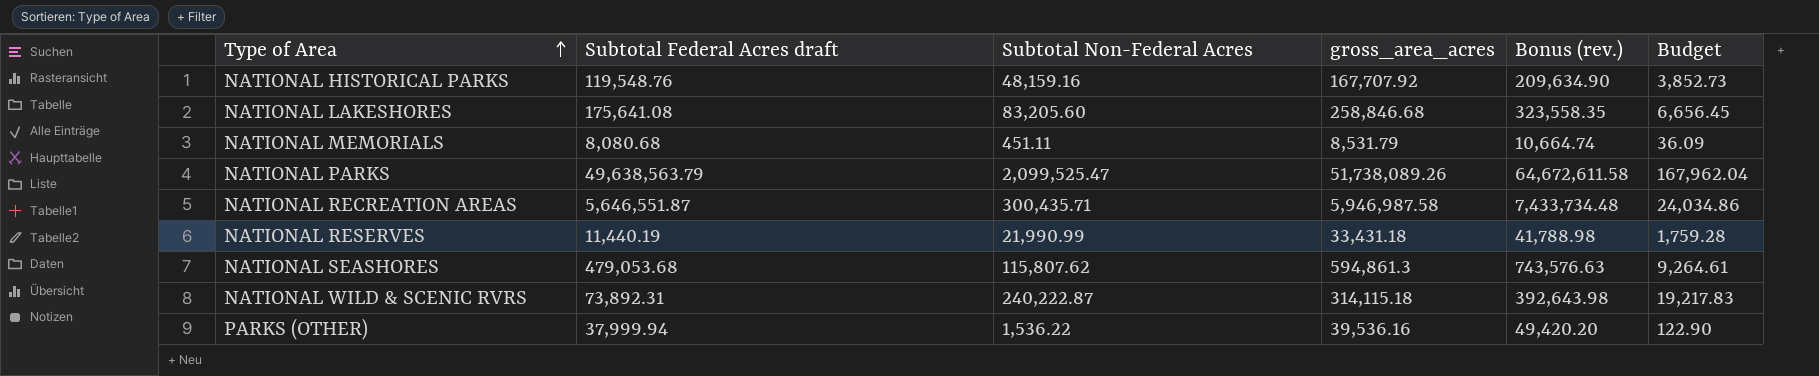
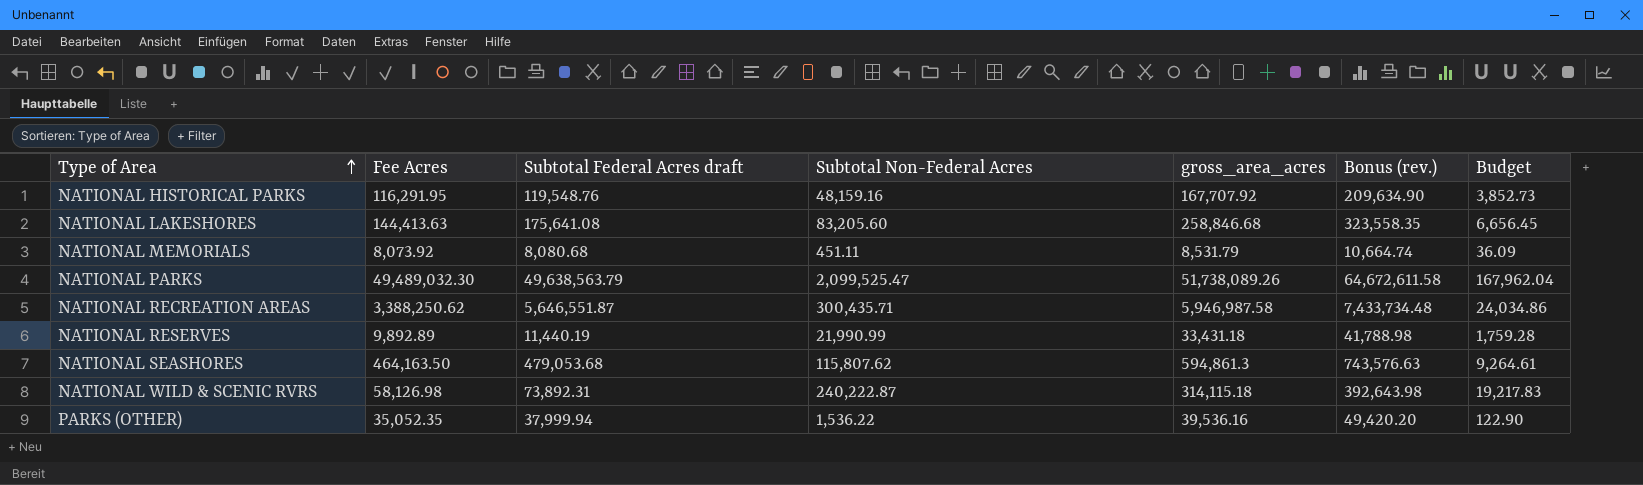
column Fee Acres | position: none -> 2

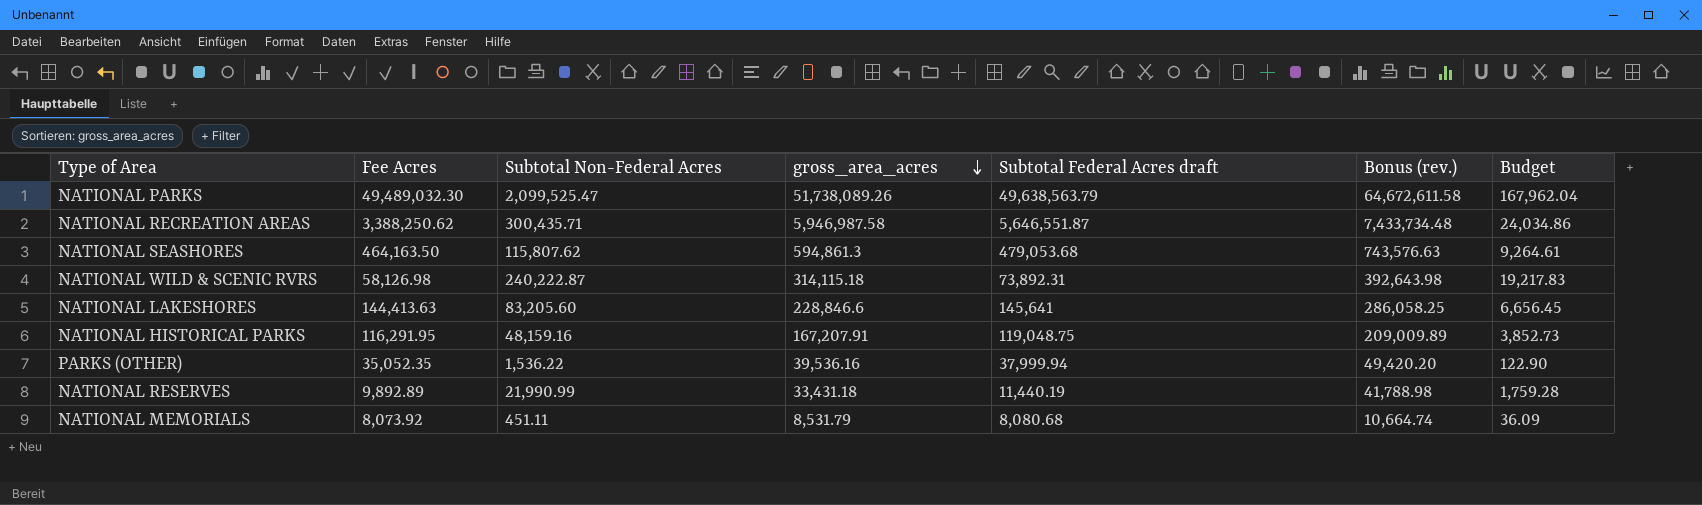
row order: Type of Area ascending -> gross_area_acres descending
column Subtotal Federal Acres draft | position: 3 -> 5
NATIONAL LAKESHORES | gross_area_acres: 258,846.68 -> 228,846.6
NATIONAL LAKESHORES | Subtotal Federal Acres draft: 175,641.08 -> 145,641
NATIONAL LAKESHORES | Bonus (rev.): 323,558.35 -> 286,058.25
NATIONAL HISTORICAL PARKS | gross_area_acres: 167,707.92 -> 167,207.91
NATIONAL HISTORICAL PARKS | Subtotal Federal Acres draft: 119,548.76 -> 119,048.75
NATIONAL HISTORICAL PARKS | Bonus (rev.): 209,634.90 -> 209,009.89

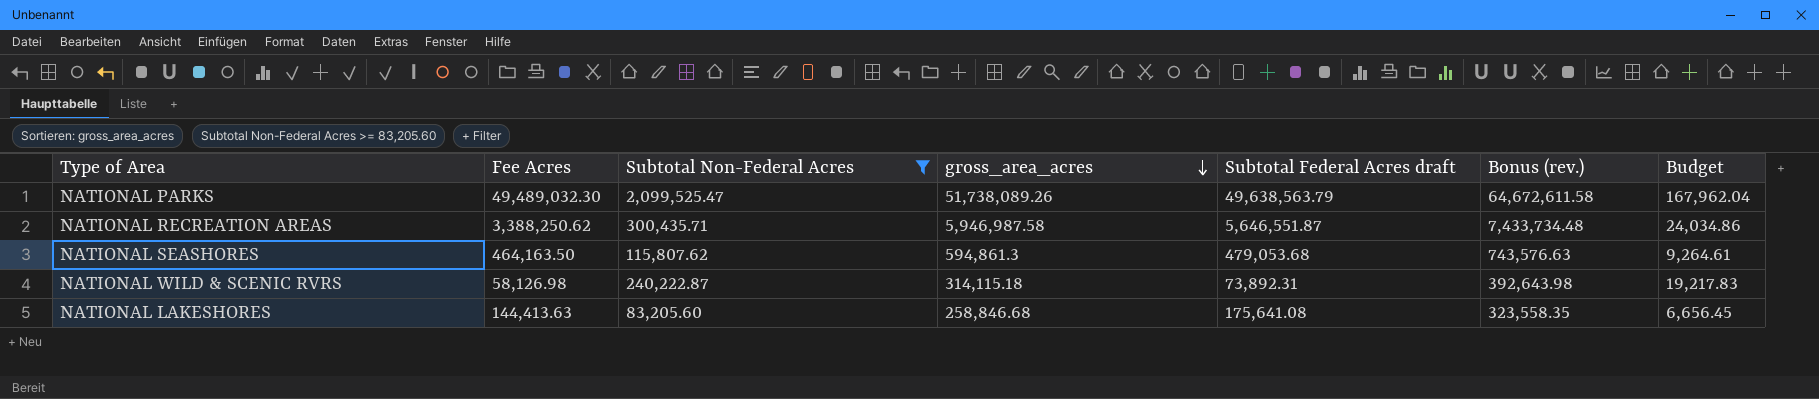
filter: none -> Subtotal Non-Federal Acres >= 83,205.60
NATIONAL LAKESHORES | gross_area_acres: 228,846.6 -> 258,846.68
NATIONAL LAKESHORES | Subtotal Federal Acres draft: 145,641 -> 175,641.08
NATIONAL LAKESHORES | Bonus (rev.): 286,058.25 -> 323,558.35

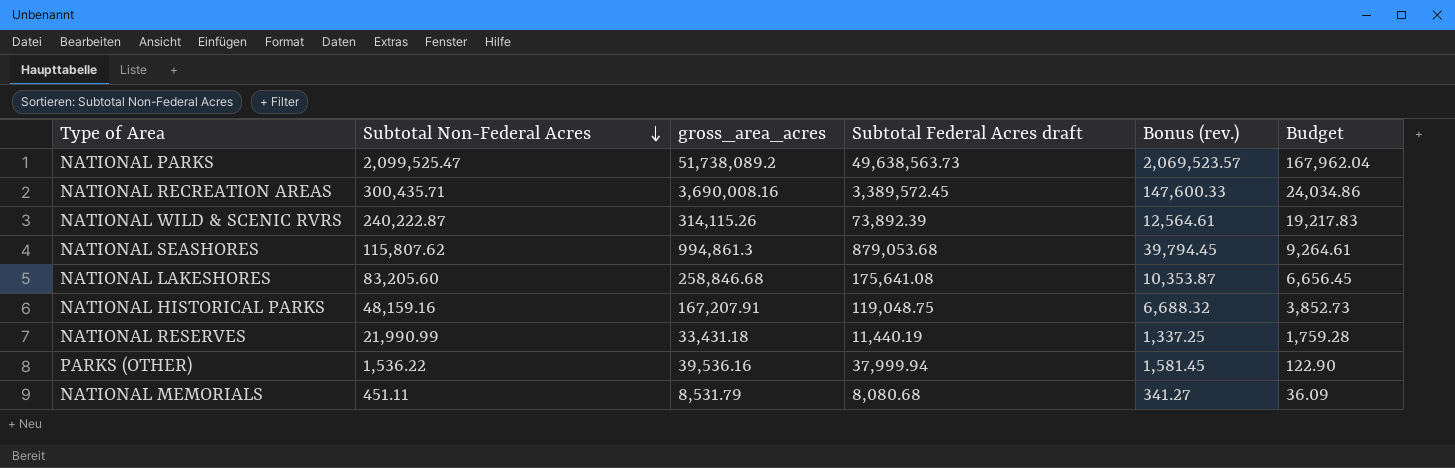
filter: Subtotal Non-Federal Acres >= 83,205.60 -> none
row order: gross_area_acres descending -> Subtotal Non-Federal Acres descending
column Fee Acres | position: 2 -> none
column Bonus (rev.) | formula: [gross_area_acres] * 1.25 -> [gross_area_acres] * 0.04
NATIONAL PARKS | gross_area_acres: 51,738,089.26 -> 51,738,089.2
NATIONAL PARKS | Subtotal Federal Acres draft: 49,638,563.79 -> 49,638,563.73
NATIONAL RECREATION AREAS | gross_area_acres: 5,946,987.58 -> 3,690,008.16
NATIONAL RECREATION AREAS | Subtotal Federal Acres draft: 5,646,551.87 -> 3,389,572.45
NATIONAL WILD & SCENIC RVRS | gross_area_acres: 314,115.18 -> 314,115.26
NATIONAL WILD & SCENIC RVRS | Subtotal Federal Acres draft: 73,892.31 -> 73,892.39
NATIONAL SEASHORES | gross_area_acres: 594,861.3 -> 994,861.3
NATIONAL SEASHORES | Subtotal Federal Acres draft: 479,053.68 -> 879,053.68

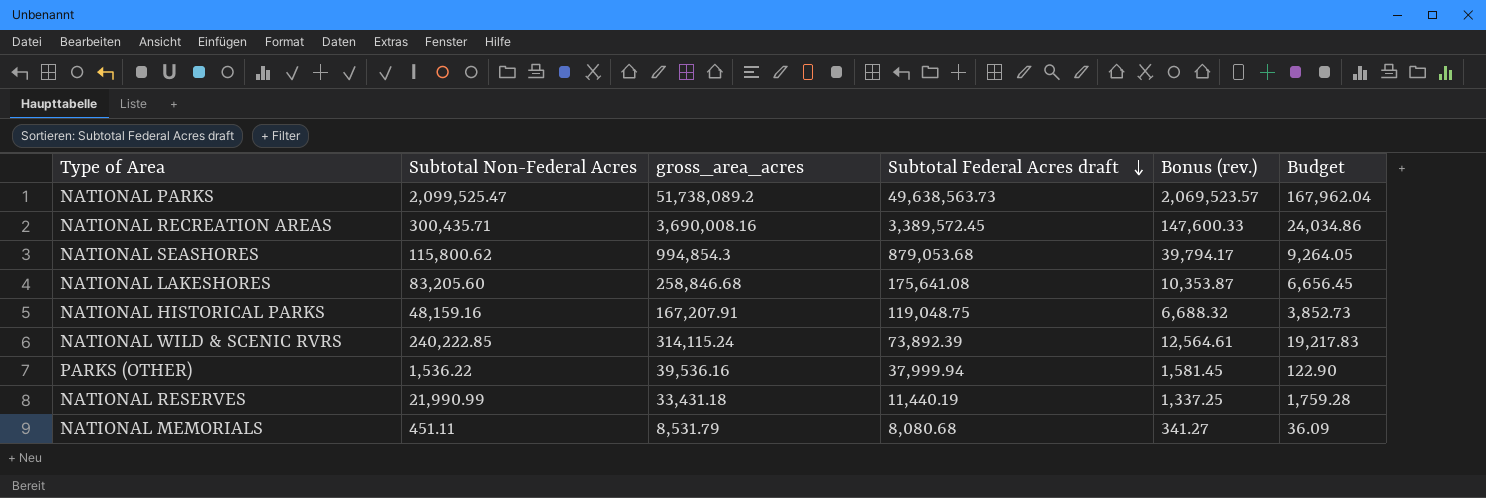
row order: Subtotal Non-Federal Acres descending -> Subtotal Federal Acres draft descending
NATIONAL SEASHORES | Subtotal Non-Federal Acres: 115,807.62 -> 115,800.62
NATIONAL SEASHORES | gross_area_acres: 994,861.3 -> 994,854.3
NATIONAL SEASHORES | Bonus (rev.): 39,794.45 -> 39,794.17
NATIONAL SEASHORES | Budget: 9,264.61 -> 9,264.05
NATIONAL WILD & SCENIC RVRS | Subtotal Non-Federal Acres: 240,222.87 -> 240,222.85
NATIONAL WILD & SCENIC RVRS | gross_area_acres: 314,115.26 -> 314,115.24

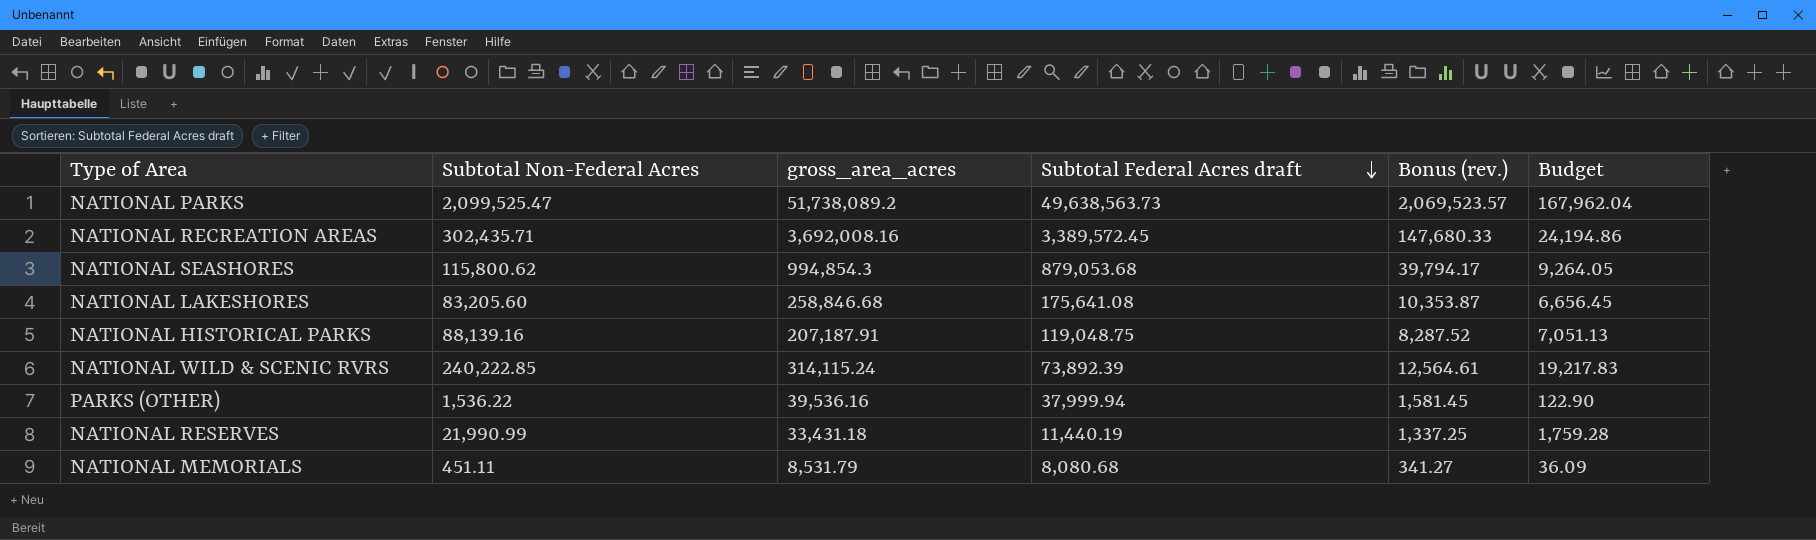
NATIONAL RECREATION AREAS | Subtotal Non-Federal Acres: 300,435.71 -> 302,435.71
NATIONAL RECREATION AREAS | gross_area_acres: 3,690,008.16 -> 3,692,008.16
NATIONAL RECREATION AREAS | Bonus (rev.): 147,600.33 -> 147,680.33
NATIONAL RECREATION AREAS | Budget: 24,034.86 -> 24,194.86
NATIONAL HISTORICAL PARKS | Subtotal Non-Federal Acres: 48,159.16 -> 88,139.16
NATIONAL HISTORICAL PARKS | gross_area_acres: 167,207.91 -> 207,187.91
NATIONAL HISTORICAL PARKS | Bonus (rev.): 6,688.32 -> 8,287.52
NATIONAL HISTORICAL PARKS | Budget: 3,852.73 -> 7,051.13

